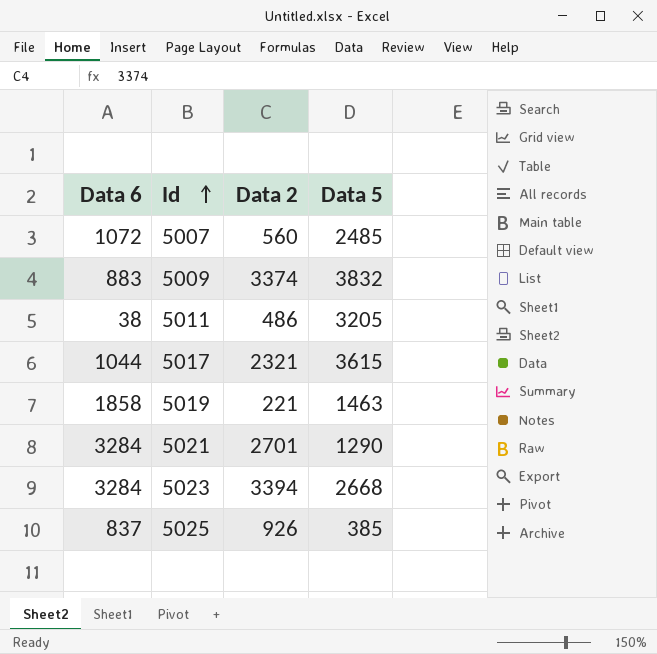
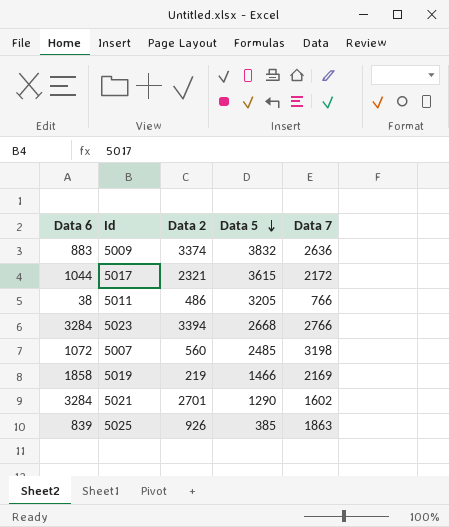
row order: Id ascending -> Data 5 descending
column Data 7 | position: none -> 5
5019 | Data 2: 221 -> 219
5019 | Data 5: 1463 -> 1466
5025 | Data 6: 837 -> 839

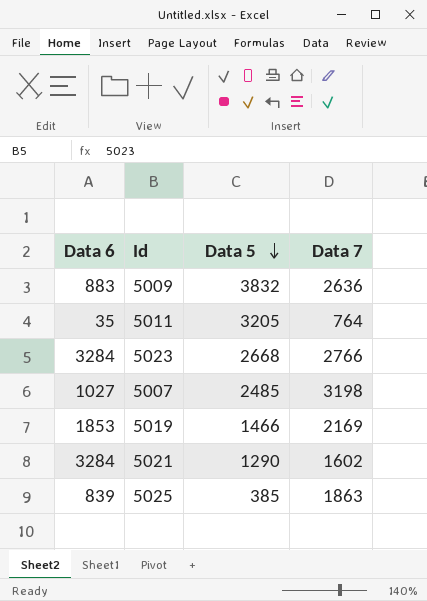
column Data 2 | position: 3 -> none
row 5017: 1044 | 2321 | 3615 | 2172 -> none
5011 | Data 6: 38 -> 35
5011 | Data 7: 766 -> 764
5007 | Data 6: 1072 -> 1027
5019 | Data 6: 1858 -> 1853

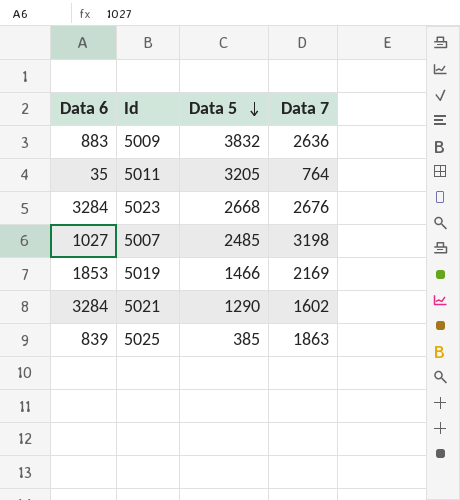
5023 | Data 7: 2766 -> 2676

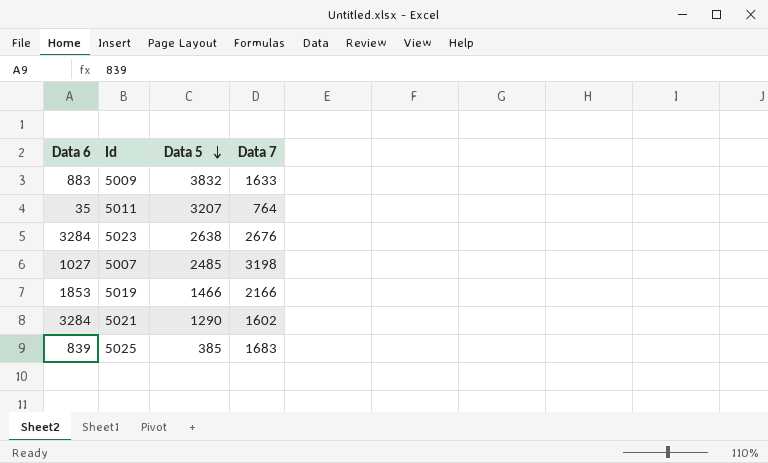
5009 | Data 7: 2636 -> 1633
5011 | Data 5: 3205 -> 3207
5023 | Data 5: 2668 -> 2638
5019 | Data 7: 2169 -> 2166
5025 | Data 7: 1863 -> 1683

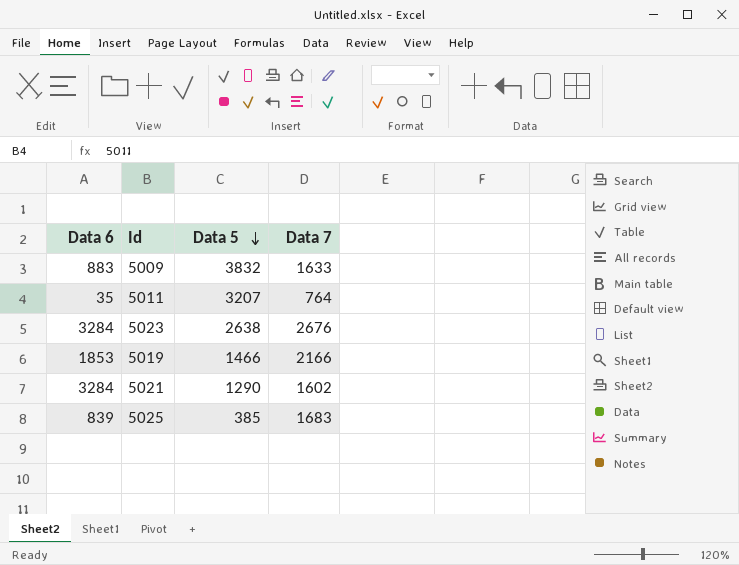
row 5007: 1027 | 2485 | 3198 -> none

